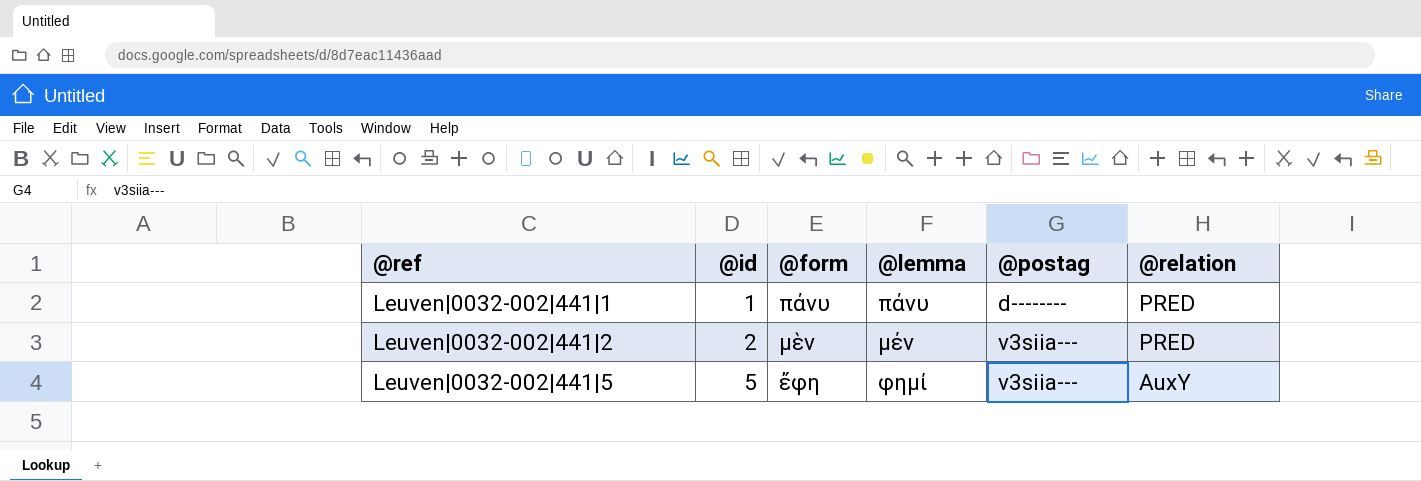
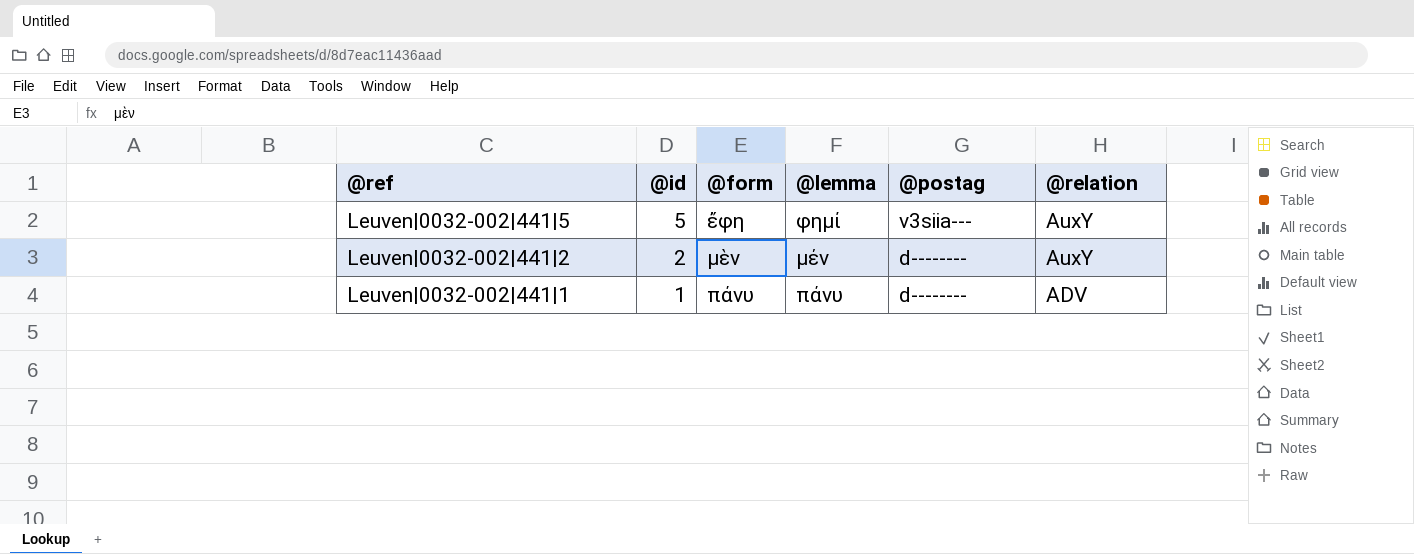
row order: @ref ascending -> @ref descending
Leuven|0032-002|441|2 | @postag: v3siia--- -> d--------
Leuven|0032-002|441|2 | @relation: PRED -> AuxY
Leuven|0032-002|441|1 | @relation: PRED -> ADV

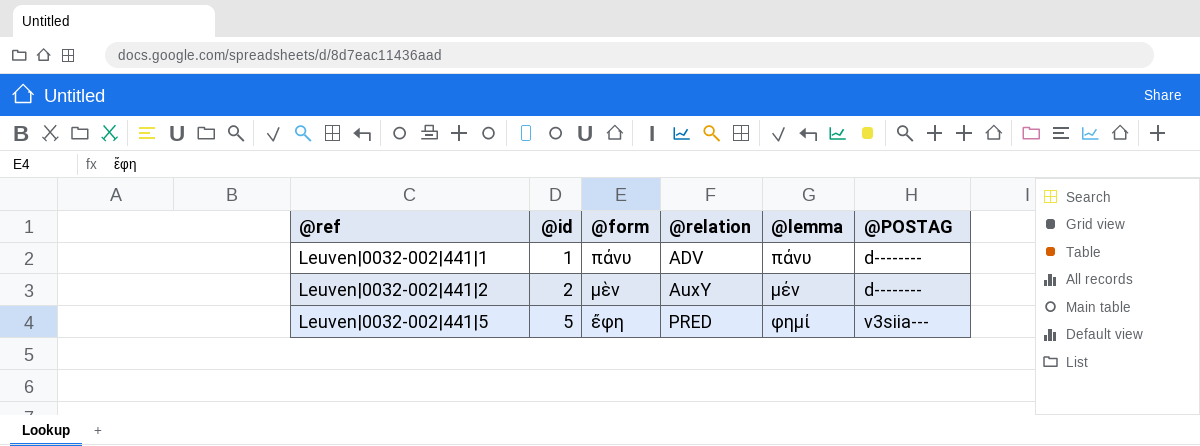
row order: @ref descending -> @ref ascending
column @relation | position: 6 -> 4
column name: @postag -> @POSTAG
Leuven|0032-002|441|5 | @relation: AuxY -> PRED

